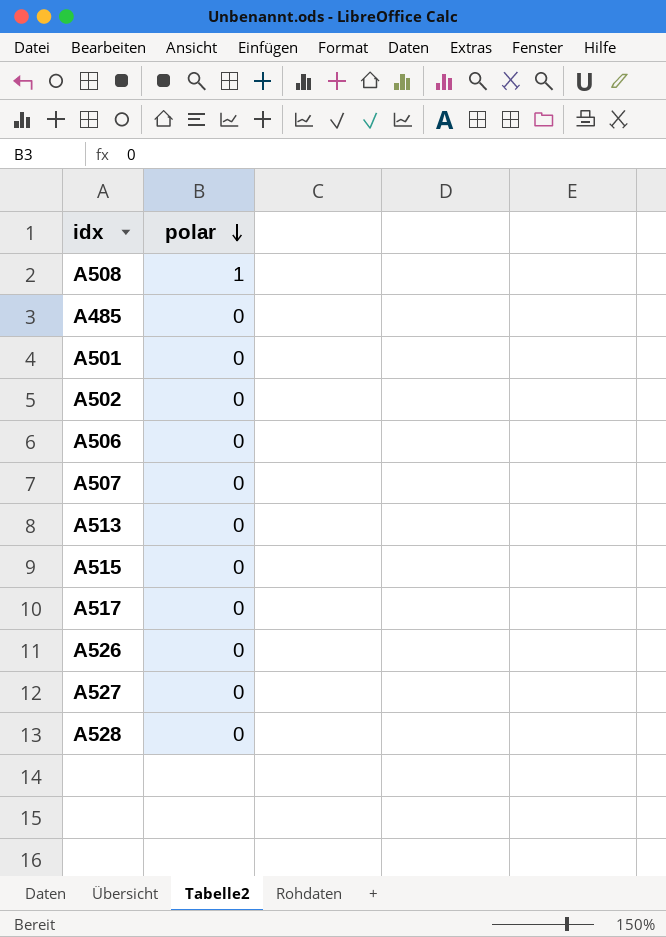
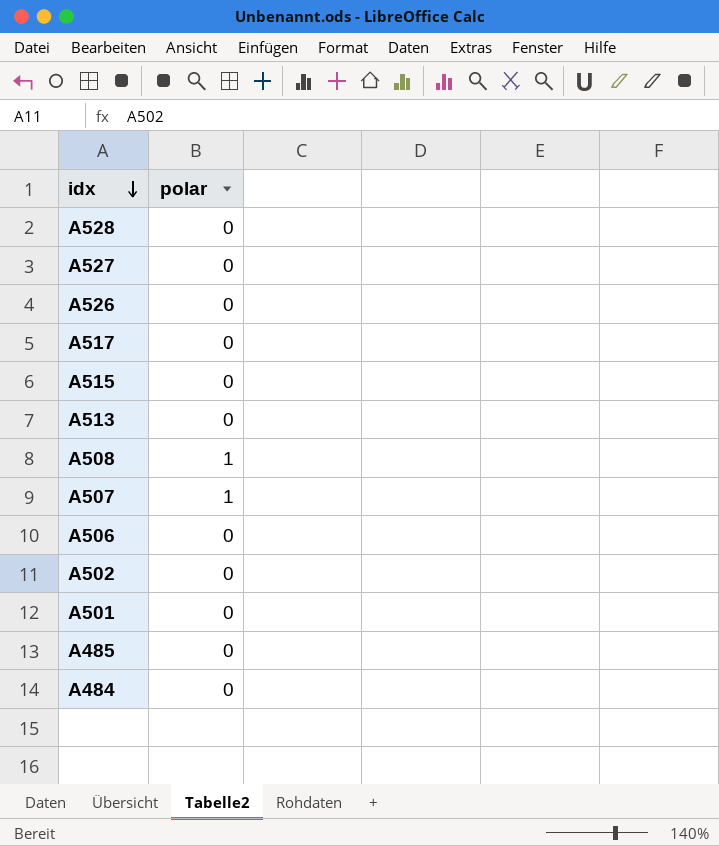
row order: polar descending -> idx descending
A507 | polar: 0 -> 1
row A484: none -> 0

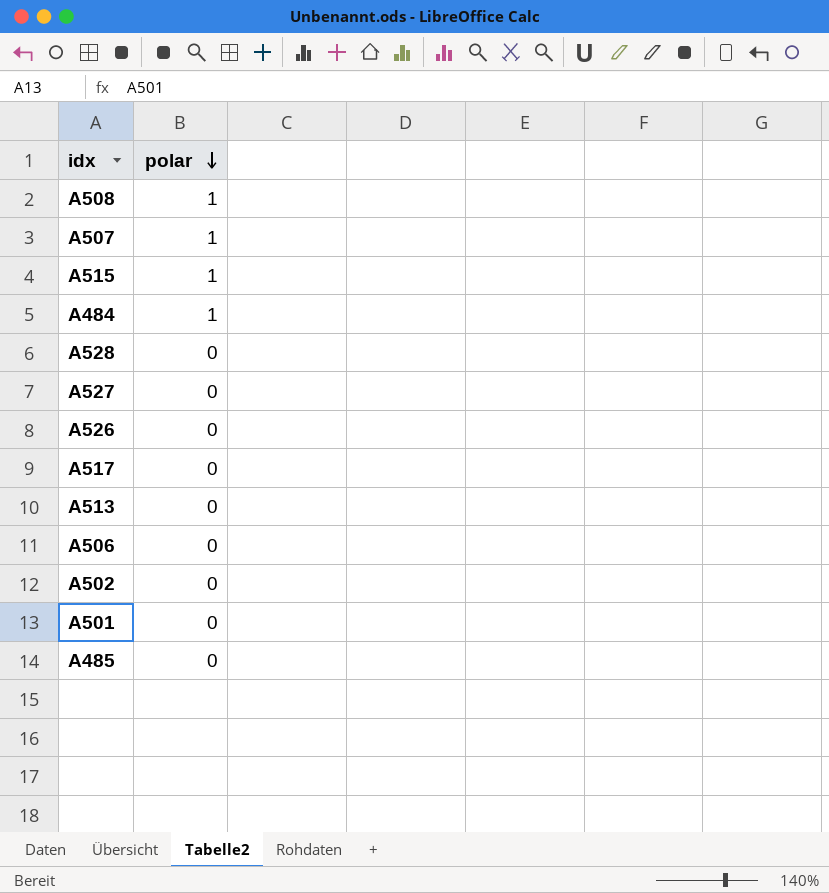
row order: idx descending -> polar descending
A515 | polar: 0 -> 1
A484 | polar: 0 -> 1

